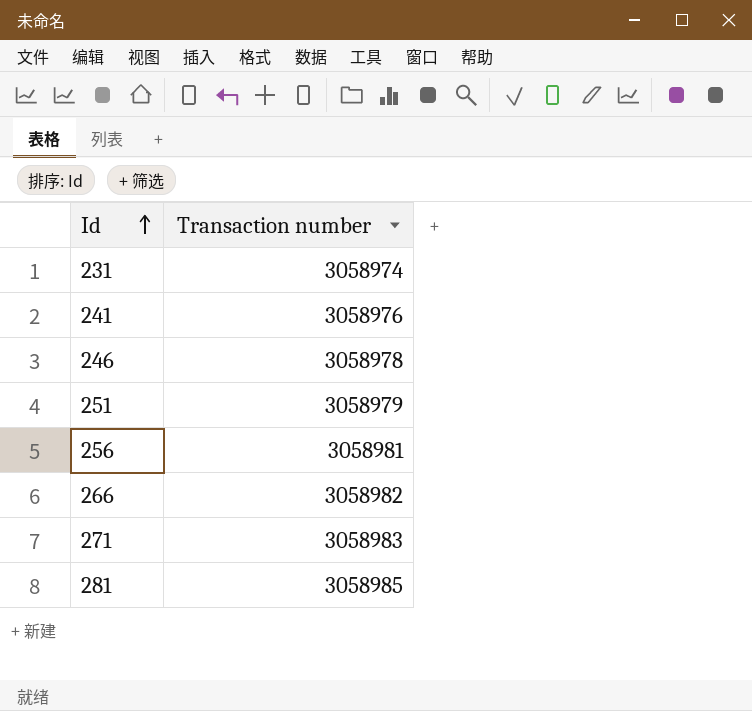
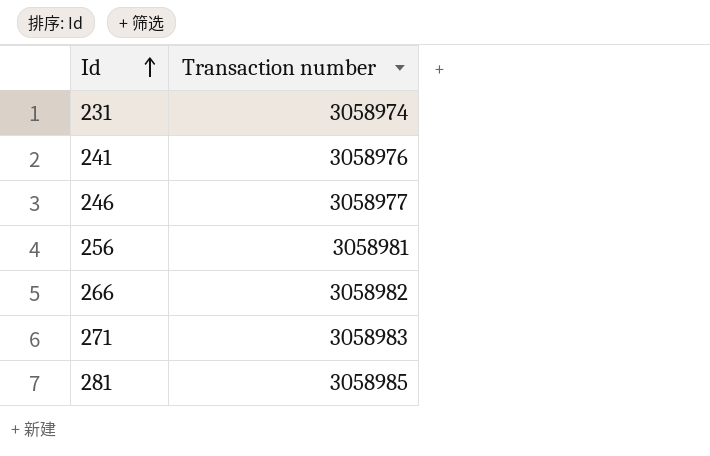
row 251: 3058979 -> none
246 | Transaction number: 3058978 -> 3058977

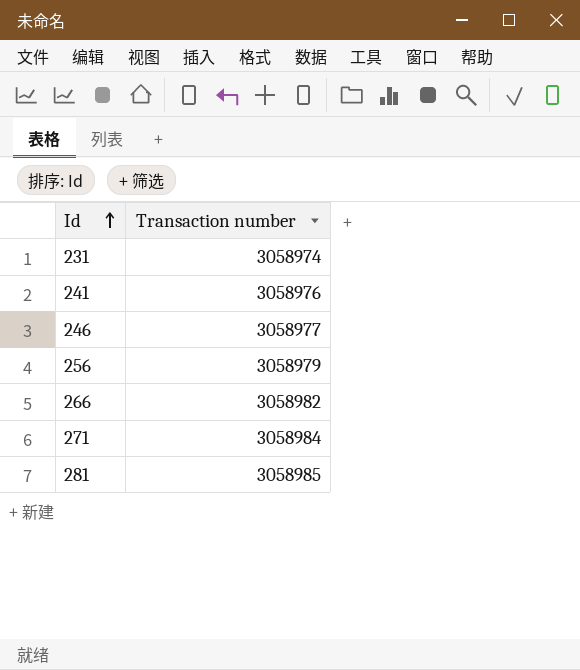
256 | Transaction number: 3058981 -> 3058979
271 | Transaction number: 3058983 -> 3058984

